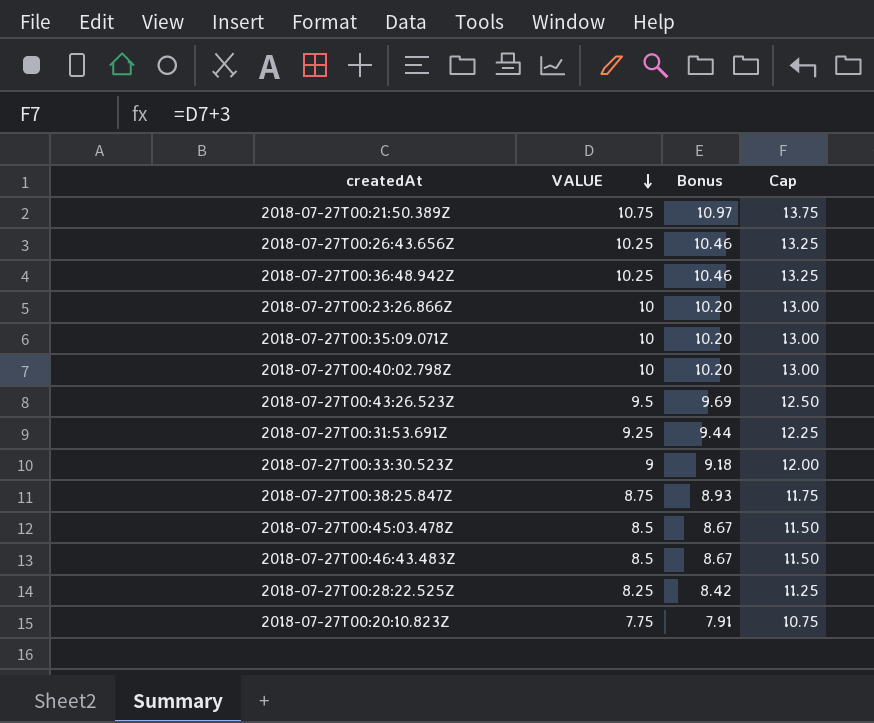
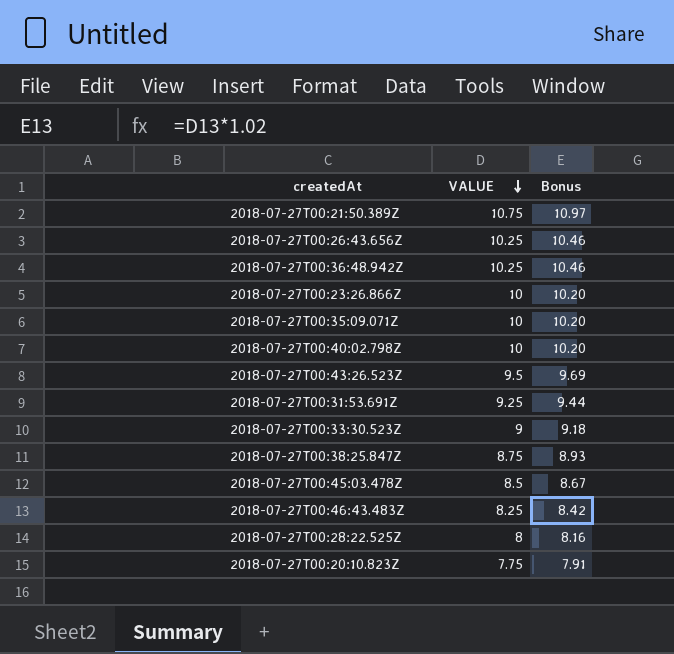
column Cap | formula: [VALUE] + 3 -> none
2018-07-27T00:46:43.483Z | VALUE: 8.5 -> 8.25
2018-07-27T00:46:43.483Z | Bonus: 8.67 -> 8.42
2018-07-27T00:28:22.525Z | VALUE: 8.25 -> 8
2018-07-27T00:28:22.525Z | Bonus: 8.42 -> 8.16

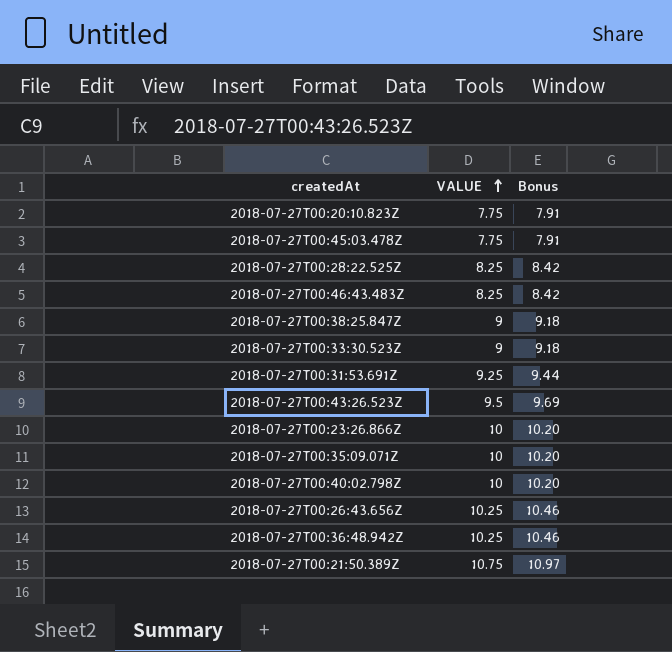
row order: VALUE descending -> VALUE ascending
2018-07-27T00:45:03.478Z | VALUE: 8.5 -> 7.75
2018-07-27T00:45:03.478Z | Bonus: 8.67 -> 7.91
2018-07-27T00:28:22.525Z | VALUE: 8 -> 8.25
2018-07-27T00:28:22.525Z | Bonus: 8.16 -> 8.42
2018-07-27T00:38:25.847Z | VALUE: 8.75 -> 9
2018-07-27T00:38:25.847Z | Bonus: 8.93 -> 9.18

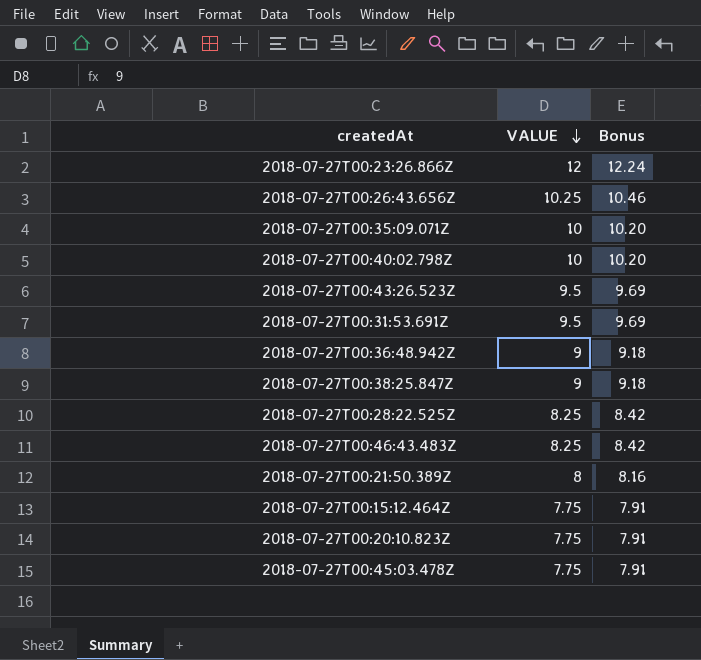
row order: VALUE ascending -> VALUE descending
row 2018-07-27T00:33:30.523Z: 9 | 9.18 -> none
2018-07-27T00:23:26.866Z | VALUE: 10 -> 12
2018-07-27T00:23:26.866Z | Bonus: 10.20 -> 12.24
2018-07-27T00:31:53.691Z | VALUE: 9.25 -> 9.5
2018-07-27T00:31:53.691Z | Bonus: 9.44 -> 9.69
2018-07-27T00:36:48.942Z | VALUE: 10.25 -> 9
2018-07-27T00:36:48.942Z | Bonus: 10.46 -> 9.18
2018-07-27T00:21:50.389Z | VALUE: 10.75 -> 8
2018-07-27T00:21:50.389Z | Bonus: 10.97 -> 8.16
row 2018-07-27T00:15:12.464Z: none -> 7.75 | 7.91

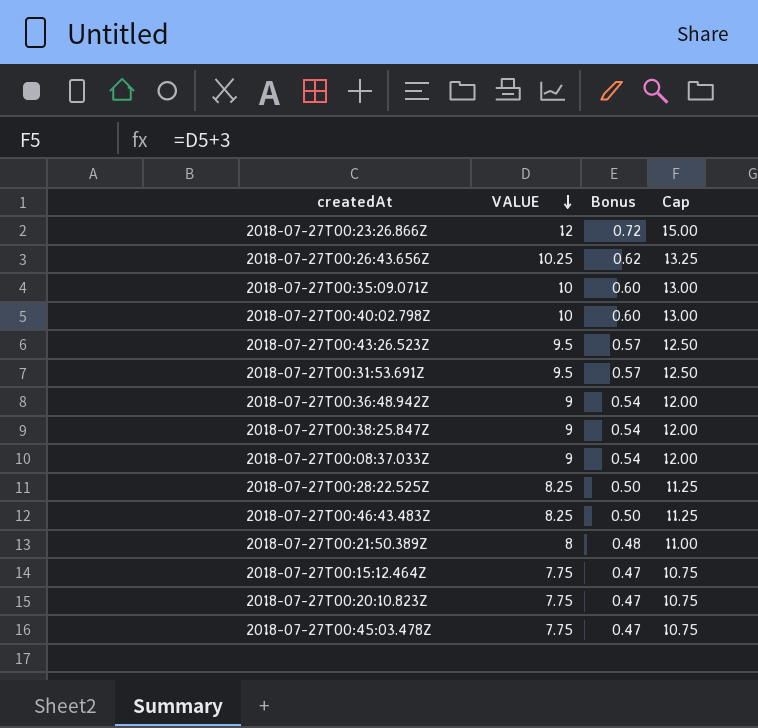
column Bonus | formula: [VALUE] * 1.02 -> [VALUE] * 0.06
column Cap | formula: none -> [VALUE] + 3
row 2018-07-27T00:08:37.033Z: none -> 9 | 0.54 | 12.00

